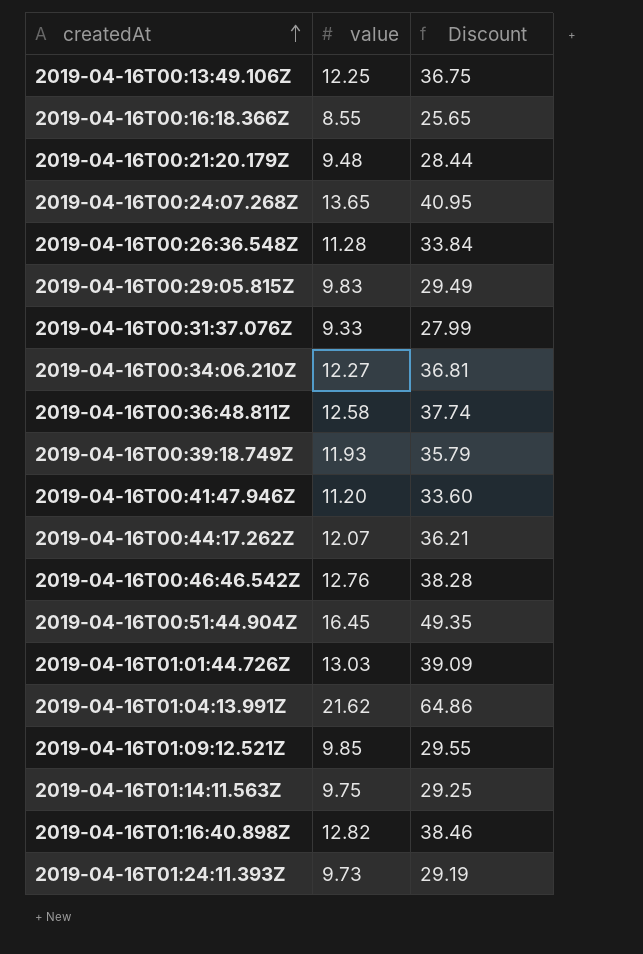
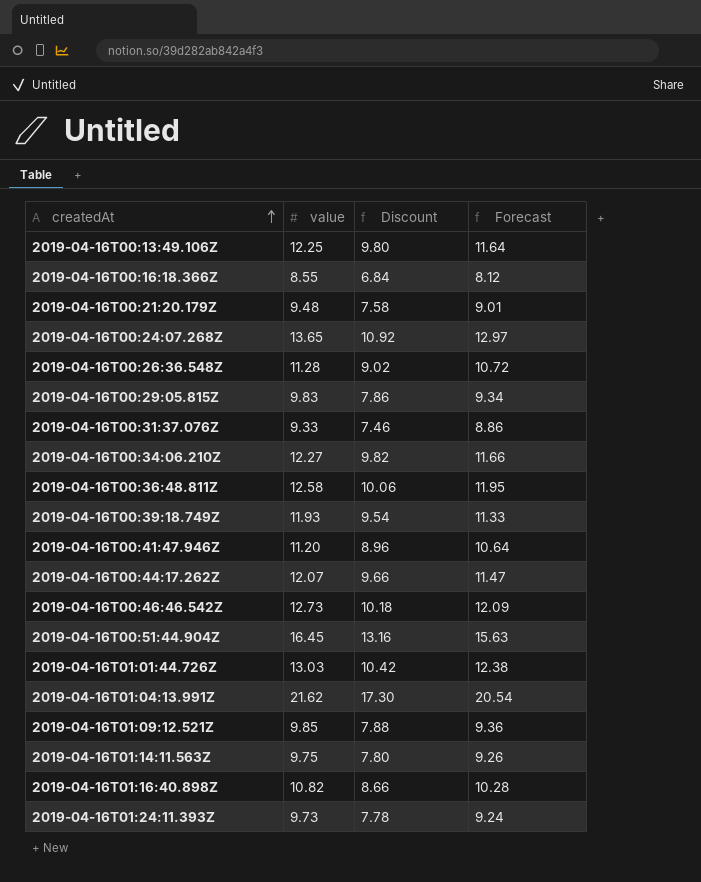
column Discount | formula: [value] * 3 -> [value] * 0.8
column Forecast | formula: none -> [value] * 0.95
2019-04-16T00:46:46.542Z | value: 12.76 -> 12.73
2019-04-16T01:16:40.898Z | value: 12.82 -> 10.82

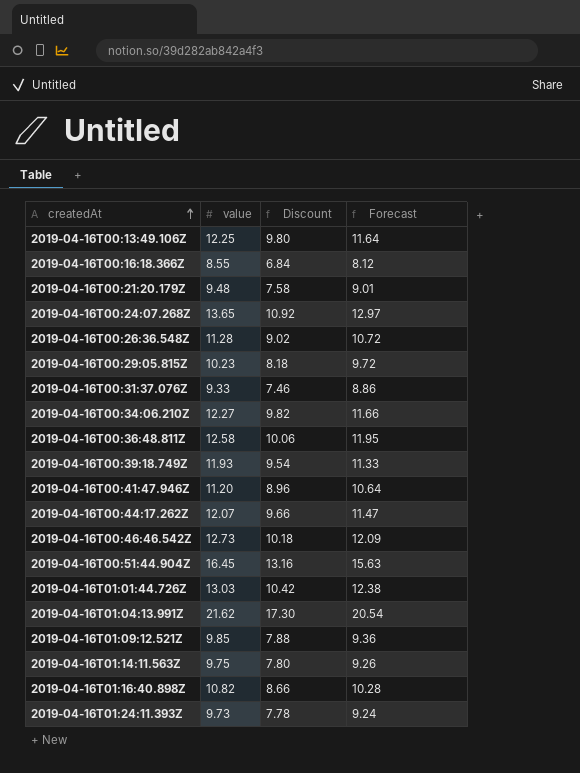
2019-04-16T00:29:05.815Z | value: 9.83 -> 10.23
2019-04-16T00:29:05.815Z | Discount: 7.86 -> 8.18
2019-04-16T00:29:05.815Z | Forecast: 9.34 -> 9.72

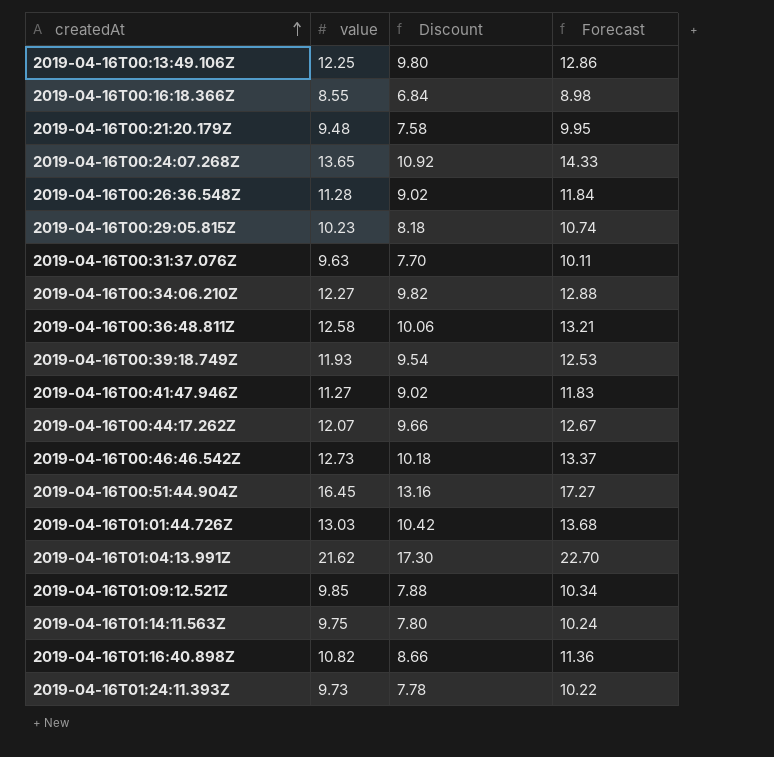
column Forecast | formula: [value] * 0.95 -> [value] * 1.05
2019-04-16T00:31:37.076Z | value: 9.33 -> 9.63
2019-04-16T00:31:37.076Z | Discount: 7.46 -> 7.70
2019-04-16T00:41:47.946Z | value: 11.20 -> 11.27
2019-04-16T00:41:47.946Z | Discount: 8.96 -> 9.02

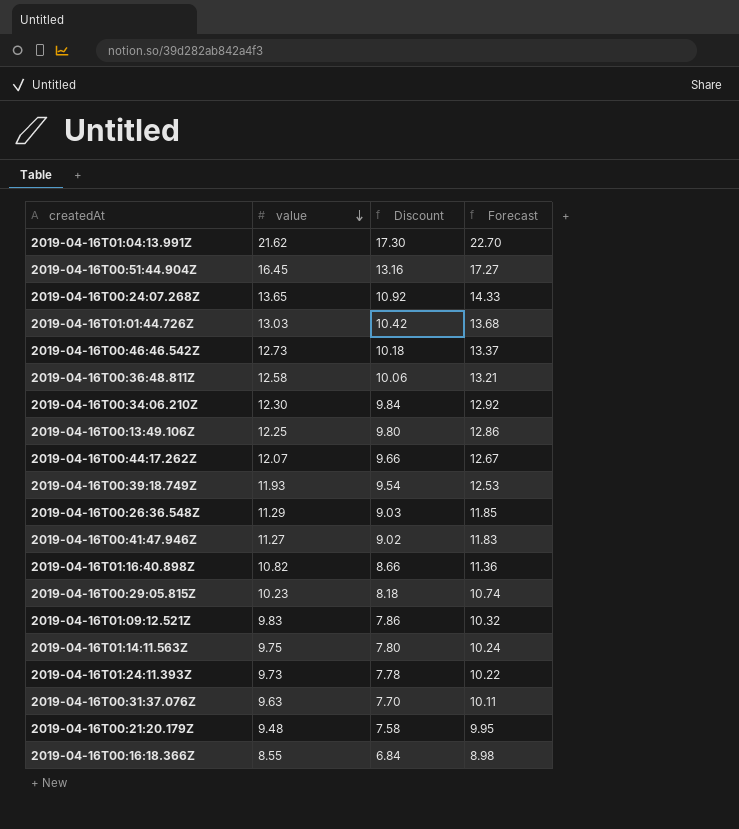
row order: createdAt ascending -> value descending
2019-04-16T00:34:06.210Z | value: 12.27 -> 12.30
2019-04-16T00:34:06.210Z | Discount: 9.82 -> 9.84
2019-04-16T00:34:06.210Z | Forecast: 12.88 -> 12.92
2019-04-16T00:26:36.548Z | value: 11.28 -> 11.29
2019-04-16T00:26:36.548Z | Discount: 9.02 -> 9.03
2019-04-16T00:26:36.548Z | Forecast: 11.84 -> 11.85
2019-04-16T01:09:12.521Z | value: 9.85 -> 9.83
2019-04-16T01:09:12.521Z | Discount: 7.88 -> 7.86
2019-04-16T01:09:12.521Z | Forecast: 10.34 -> 10.32

